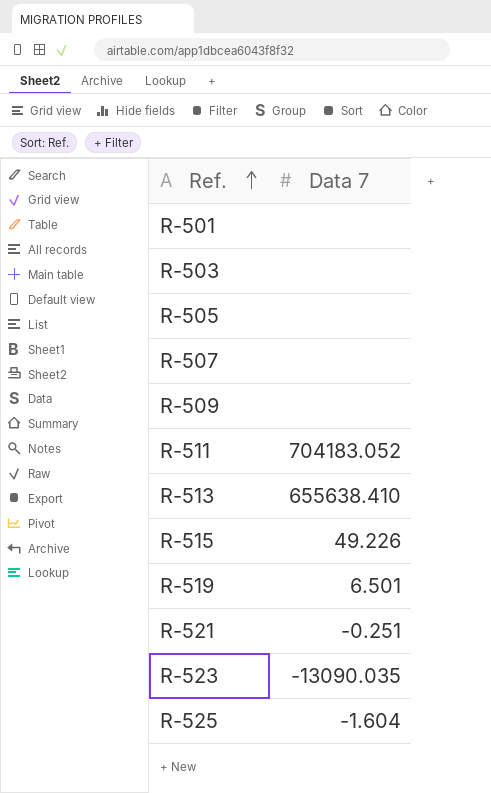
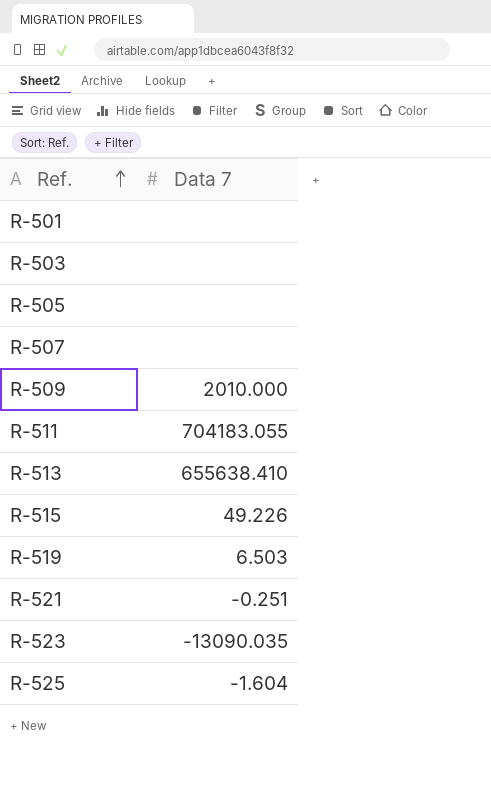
R-509 | Data 7: none -> 2010.000
R-511 | Data 7: 704183.052 -> 704183.055
R-519 | Data 7: 6.501 -> 6.503

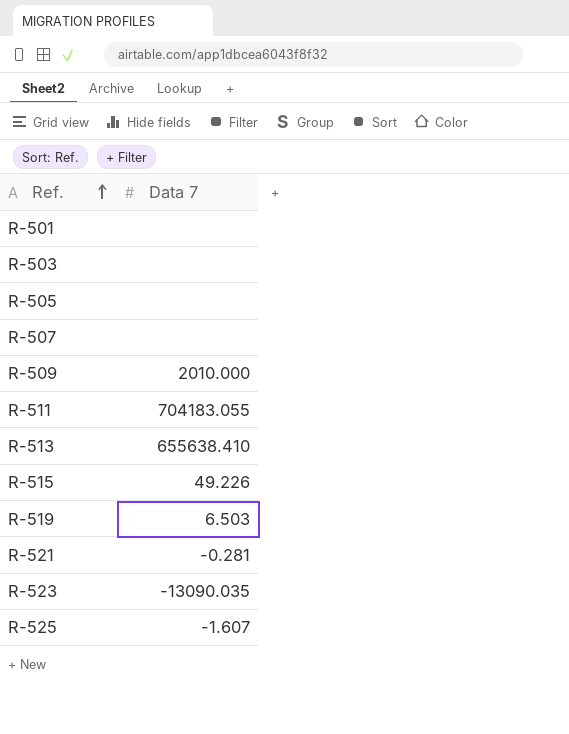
R-521 | Data 7: -0.251 -> -0.281
R-525 | Data 7: -1.604 -> -1.607

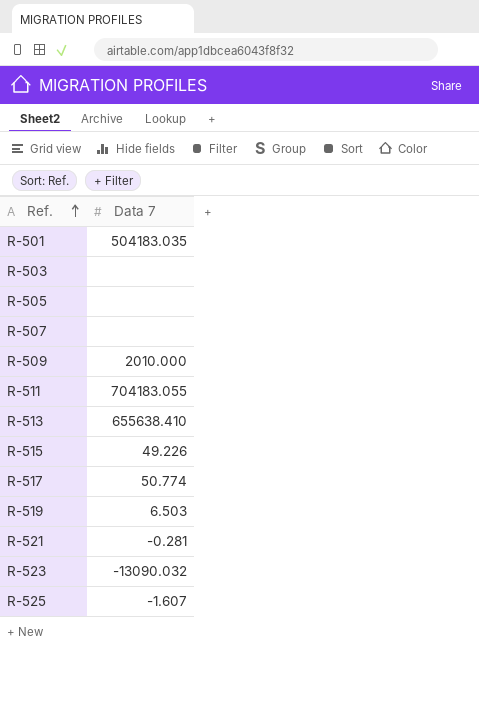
R-501 | Data 7: none -> 504183.035
row R-517: none -> 50.774
R-523 | Data 7: -13090.035 -> -13090.032

